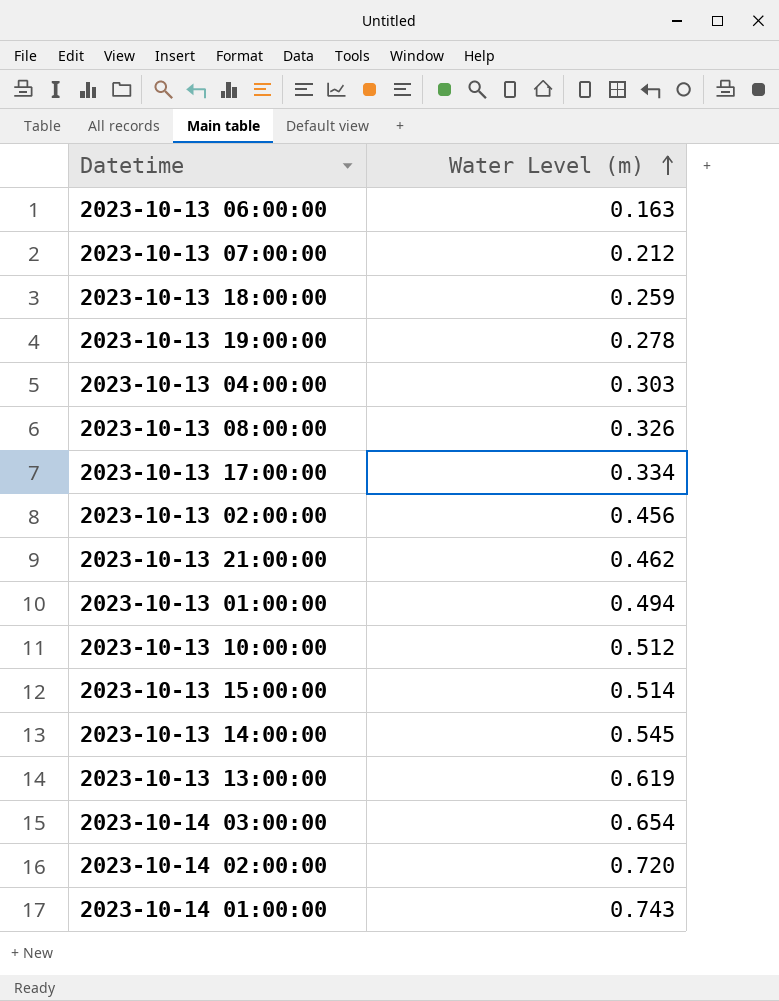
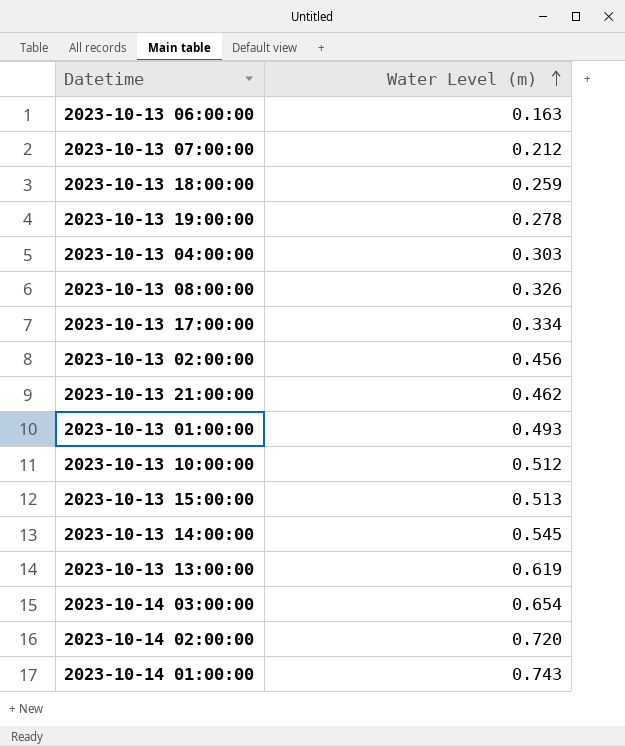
2023-10-13 01:00:00 | Water Level (m): 0.494 -> 0.493
2023-10-13 15:00:00 | Water Level (m): 0.514 -> 0.513

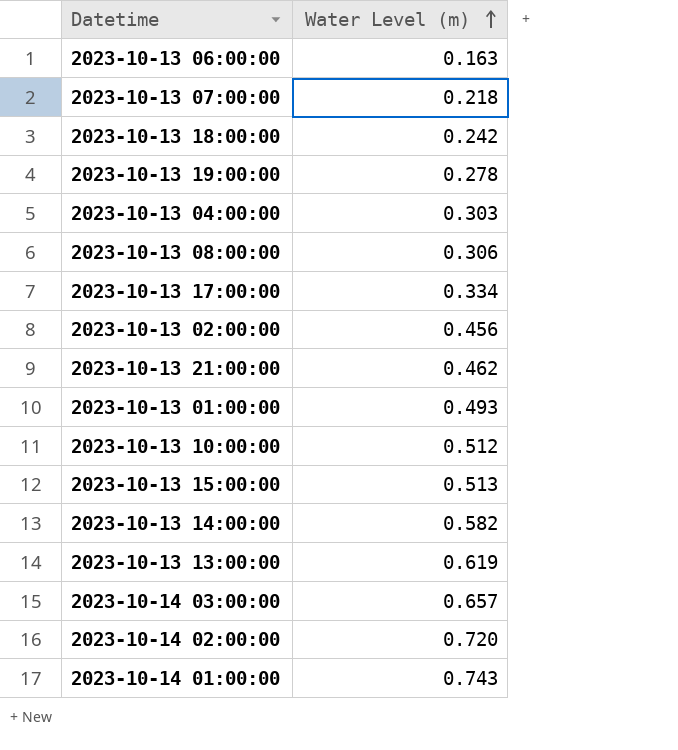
2023-10-13 07:00:00 | Water Level (m): 0.212 -> 0.218
2023-10-13 18:00:00 | Water Level (m): 0.259 -> 0.242
2023-10-13 08:00:00 | Water Level (m): 0.326 -> 0.306
2023-10-13 14:00:00 | Water Level (m): 0.545 -> 0.582
2023-10-14 03:00:00 | Water Level (m): 0.654 -> 0.657

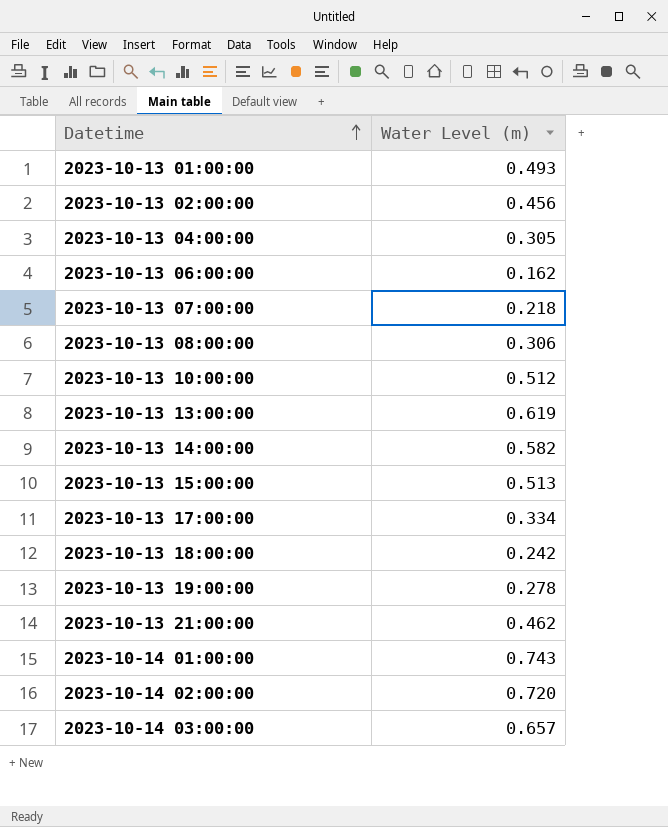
row order: Water Level (m) ascending -> Datetime ascending
2023-10-13 04:00:00 | Water Level (m): 0.303 -> 0.305
2023-10-13 06:00:00 | Water Level (m): 0.163 -> 0.162

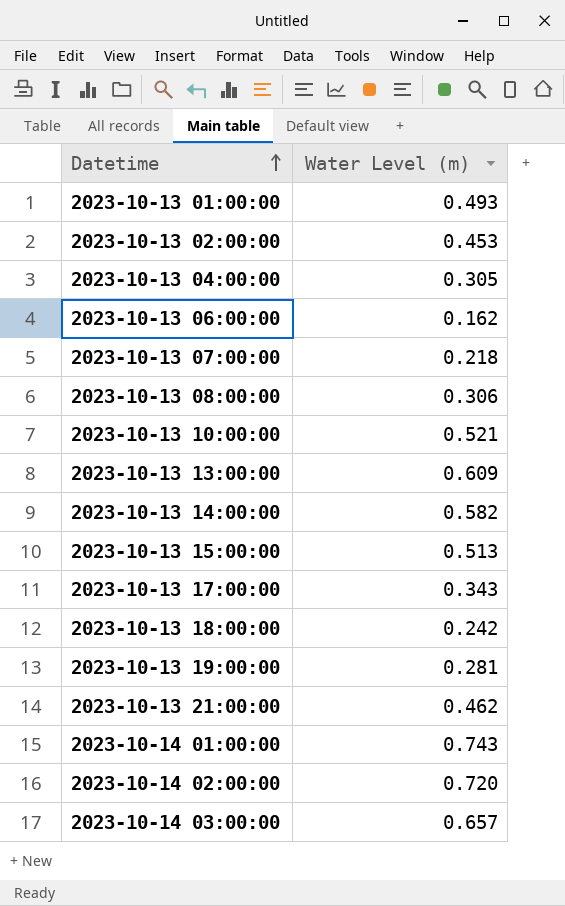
2023-10-13 02:00:00 | Water Level (m): 0.456 -> 0.453
2023-10-13 10:00:00 | Water Level (m): 0.512 -> 0.521
2023-10-13 13:00:00 | Water Level (m): 0.619 -> 0.609
2023-10-13 17:00:00 | Water Level (m): 0.334 -> 0.343
2023-10-13 19:00:00 | Water Level (m): 0.278 -> 0.281

